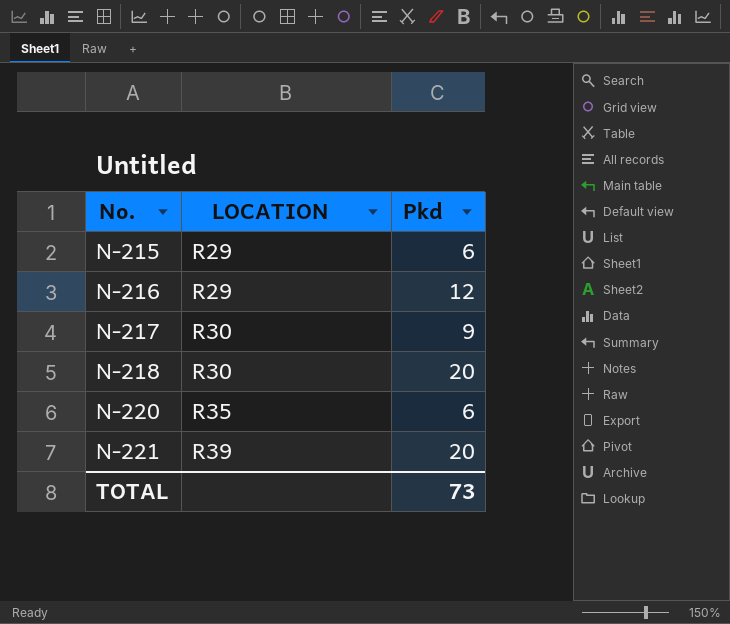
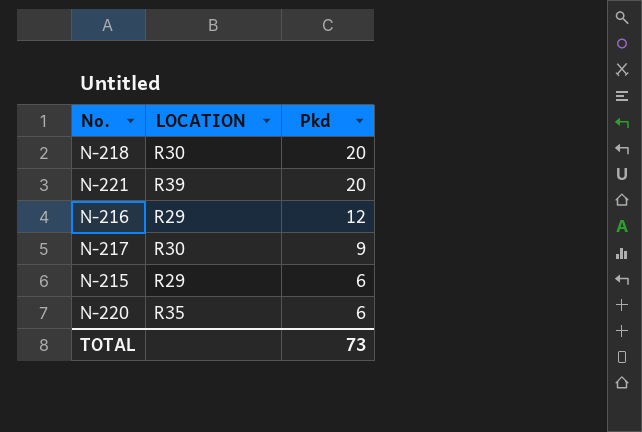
row order: No. ascending -> Pkd descending

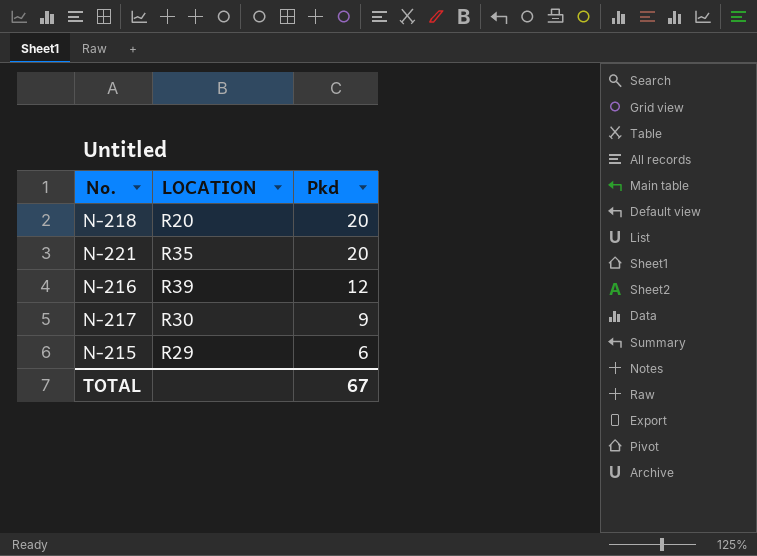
row N-220: R35 | 6 -> none
N-218 | LOCATION: R30 -> R20
N-221 | LOCATION: R39 -> R35
N-216 | LOCATION: R29 -> R39
TOTAL | Pkd: 73 -> 67

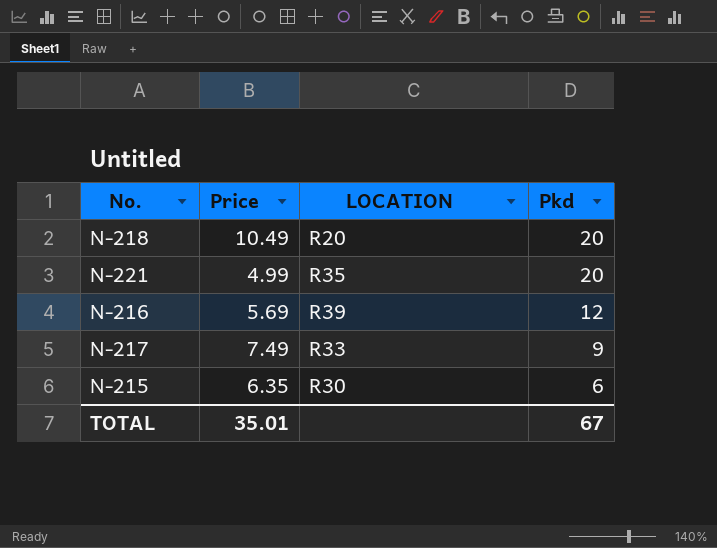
column Price | position: none -> 2
N-217 | LOCATION: R30 -> R33
N-215 | LOCATION: R29 -> R30

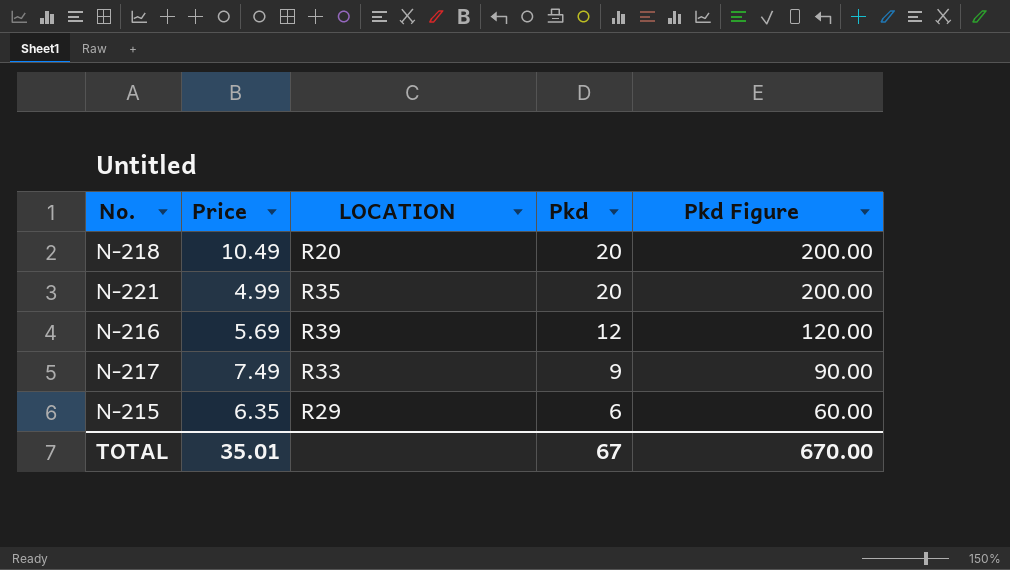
column Pkd Figure | formula: none -> [Pkd] * 10
N-215 | LOCATION: R30 -> R29

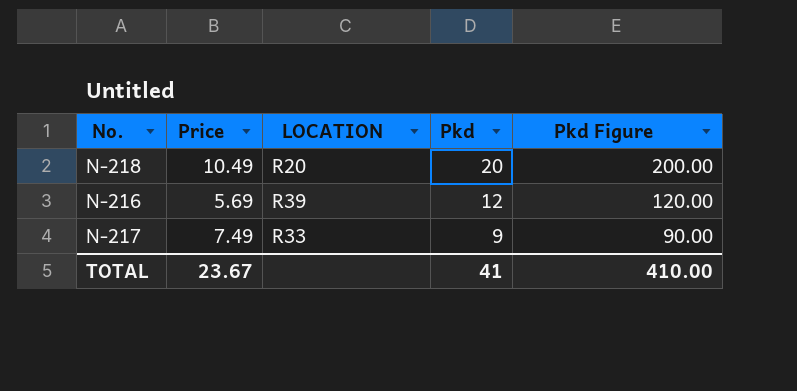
row N-221: 4.99 | R35 | 20 | 200.00 -> none
row N-215: 6.35 | R29 | 6 | 60.00 -> none
TOTAL | Price: 35.01 -> 23.67
TOTAL | Pkd: 67 -> 41
TOTAL | Pkd Figure: 670.00 -> 410.00

